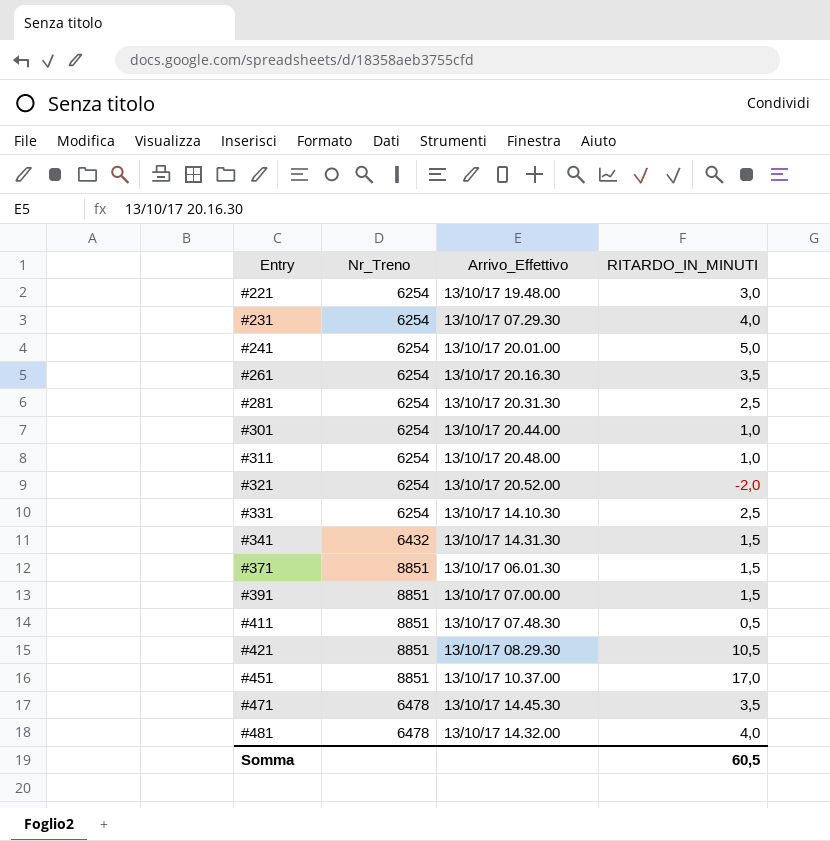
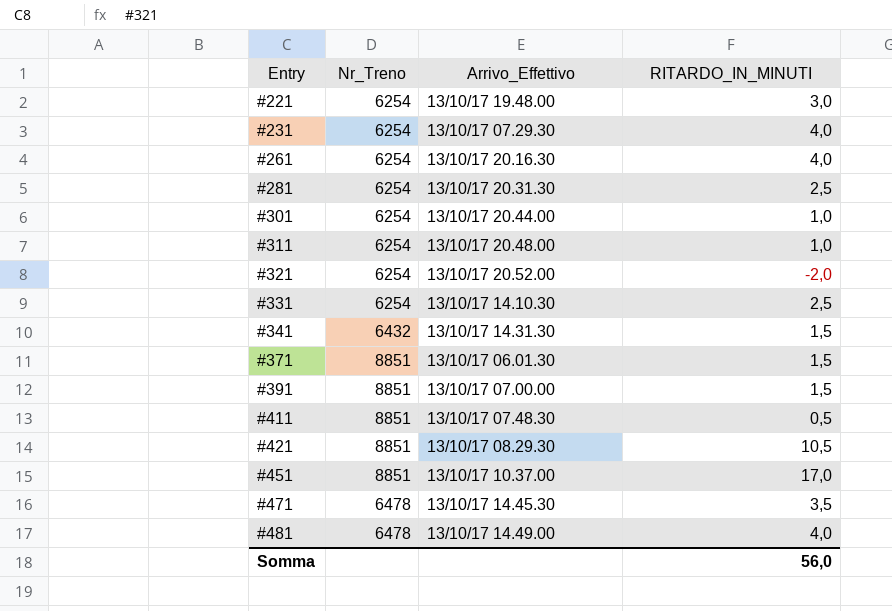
row #241: 6254 | 13/10/17 20.01.00 | 5,0 -> none
#261 | RITARDO_IN_MINUTI: 3,5 -> 4,0
#481 | Arrivo_Effettivo: 13/10/17 14.32.00 -> 13/10/17 14.49.00
Somma | RITARDO_IN_MINUTI: 60,5 -> 56,0

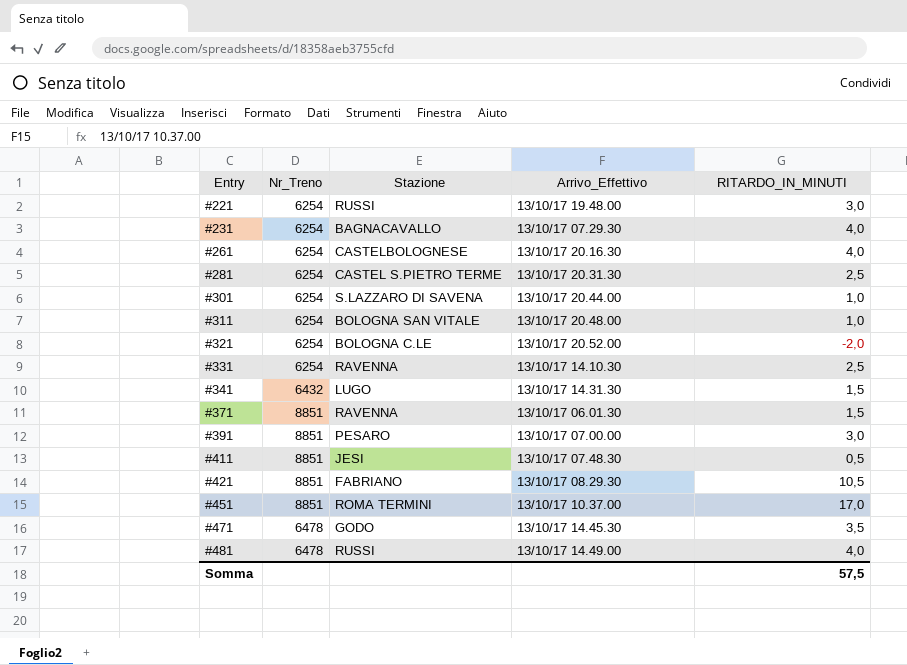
column Stazione | position: none -> 3
#391 | RITARDO_IN_MINUTI: 1,5 -> 3,0
Somma | RITARDO_IN_MINUTI: 56,0 -> 57,5

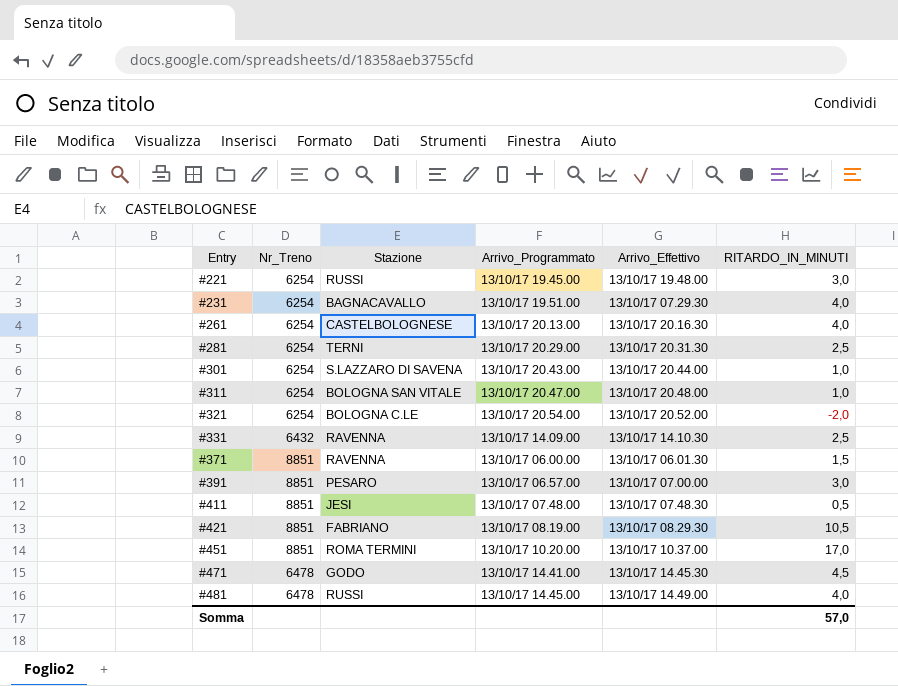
column Arrivo_Programmato | position: none -> 4
row #341: 6432 | LUGO | 13/10/17 14.31.30 | 1,5 -> none
#281 | Stazione: CASTEL S.PIETRO TERME -> TERNI
#331 | Nr_Treno: 6254 -> 6432
#471 | RITARDO_IN_MINUTI: 3,5 -> 4,5
Somma | RITARDO_IN_MINUTI: 57,5 -> 57,0

